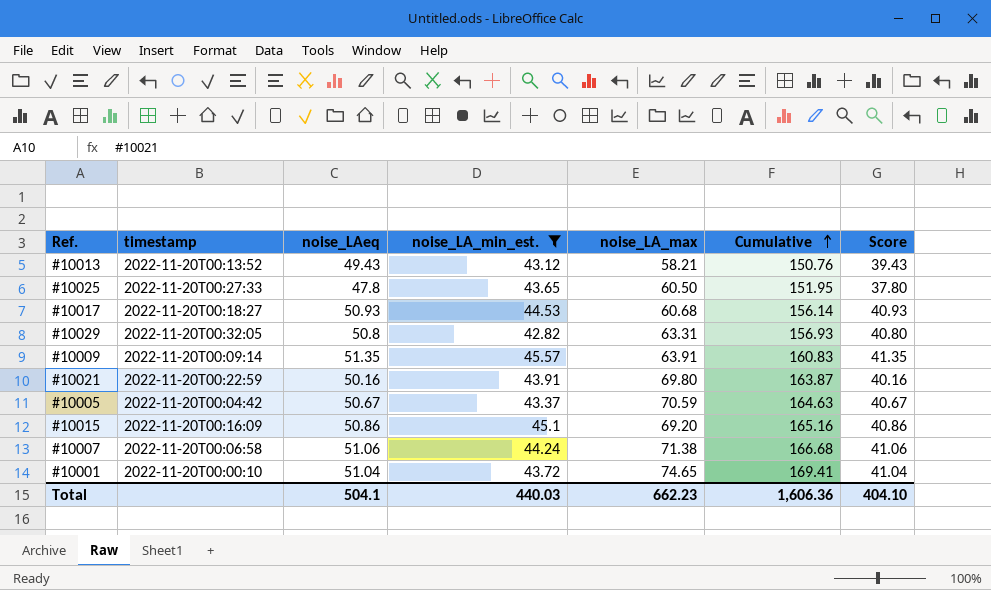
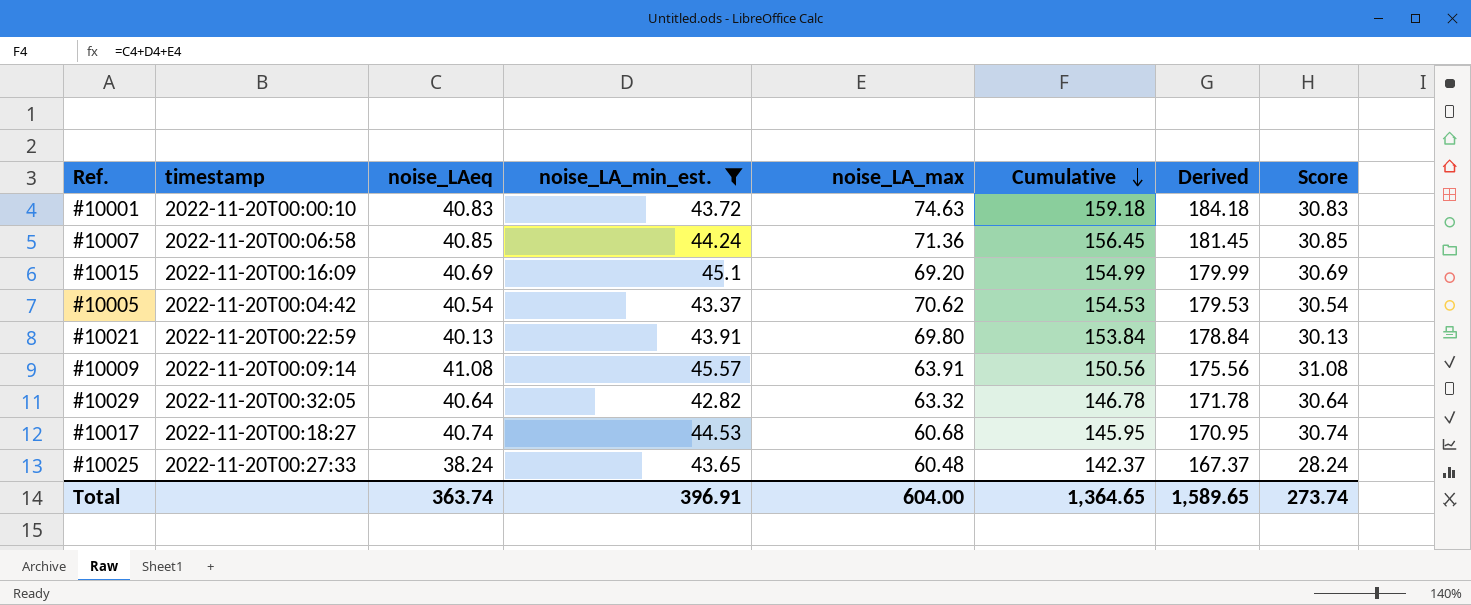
row order: Cumulative ascending -> Cumulative descending
column Derived | formula: none -> [Cumulative] + 25
row #10013: 2022-11-20T00:13:52 | 49.43 | 43.12 | 58.21 | 150.76 | 39.43 -> none
#10001 | noise_LAeq: 51.04 -> 40.83
#10001 | noise_LA_max: 74.65 -> 74.63
#10001 | Cumulative: 169.41 -> 159.18
#10001 | Score: 41.04 -> 30.83
#10007 | noise_LAeq: 51.06 -> 40.85
#10007 | noise_LA_max: 71.38 -> 71.36
#10007 | Cumulative: 166.68 -> 156.45
#10007 | Score: 41.06 -> 30.85
#10015 | noise_LAeq: 50.86 -> 40.69
#10015 | Cumulative: 165.16 -> 154.99
#10015 | Score: 40.86 -> 30.69
#10005 | noise_LAeq: 50.67 -> 40.54
#10005 | noise_LA_max: 70.59 -> 70.62
#10005 | Cumulative: 164.63 -> 154.53
#10005 | Score: 40.67 -> 30.54
#10021 | noise_LAeq: 50.16 -> 40.13
#10021 | Cumulative: 163.87 -> 153.84
#10021 | Score: 40.16 -> 30.13
#10009 | noise_LAeq: 51.35 -> 41.08
#10009 | Cumulative: 160.83 -> 150.56
#10009 | Score: 41.35 -> 31.08
#10029 | noise_LAeq: 50.8 -> 40.64
#10029 | noise_LA_max: 63.31 -> 63.32
#10029 | Cumulative: 156.93 -> 146.78
#10029 | Score: 40.80 -> 30.64
#10017 | noise_LAeq: 50.93 -> 40.74
#10017 | Cumulative: 156.14 -> 145.95
#10017 | Score: 40.93 -> 30.74
#10025 | noise_LAeq: 47.8 -> 38.24
#10025 | noise_LA_max: 60.50 -> 60.48
#10025 | Cumulative: 151.95 -> 142.37
#10025 | Score: 37.80 -> 28.24
Total | noise_LAeq: 504.1 -> 363.74
Total | noise_LA_min_est.: 440.03 -> 396.91
Total | noise_LA_max: 662.23 -> 604.00
Total | Cumulative: 1,606.36 -> 1,364.65
Total | Score: 404.10 -> 273.74

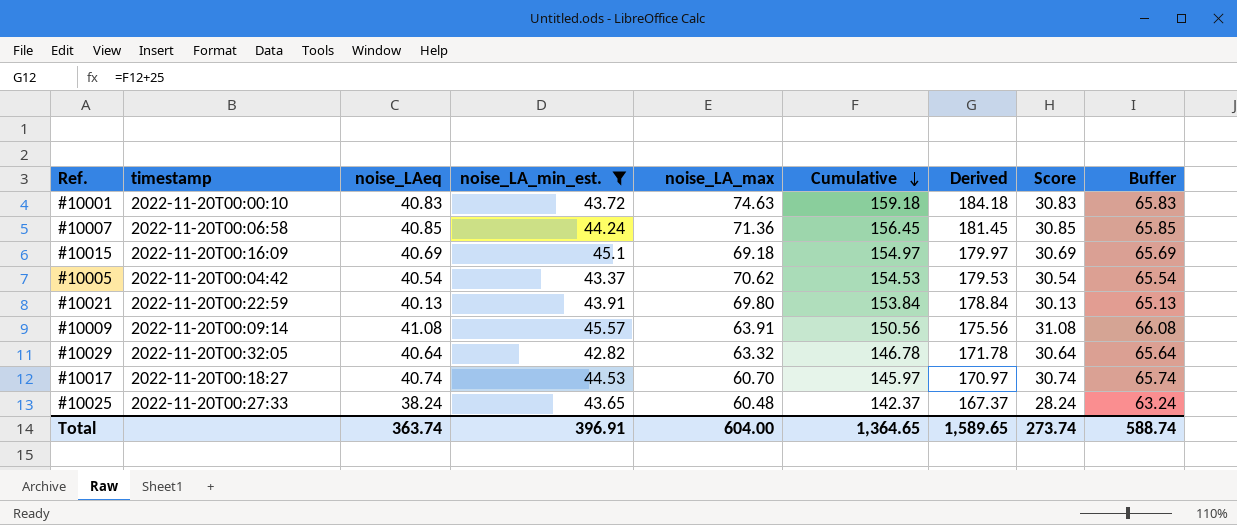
column Buffer | formula: none -> [noise_LAeq] + 25
#10015 | noise_LA_max: 69.20 -> 69.18
#10015 | Cumulative: 154.99 -> 154.97
#10015 | Derived: 179.99 -> 179.97
#10017 | noise_LA_max: 60.68 -> 60.70
#10017 | Cumulative: 145.95 -> 145.97
#10017 | Derived: 170.95 -> 170.97

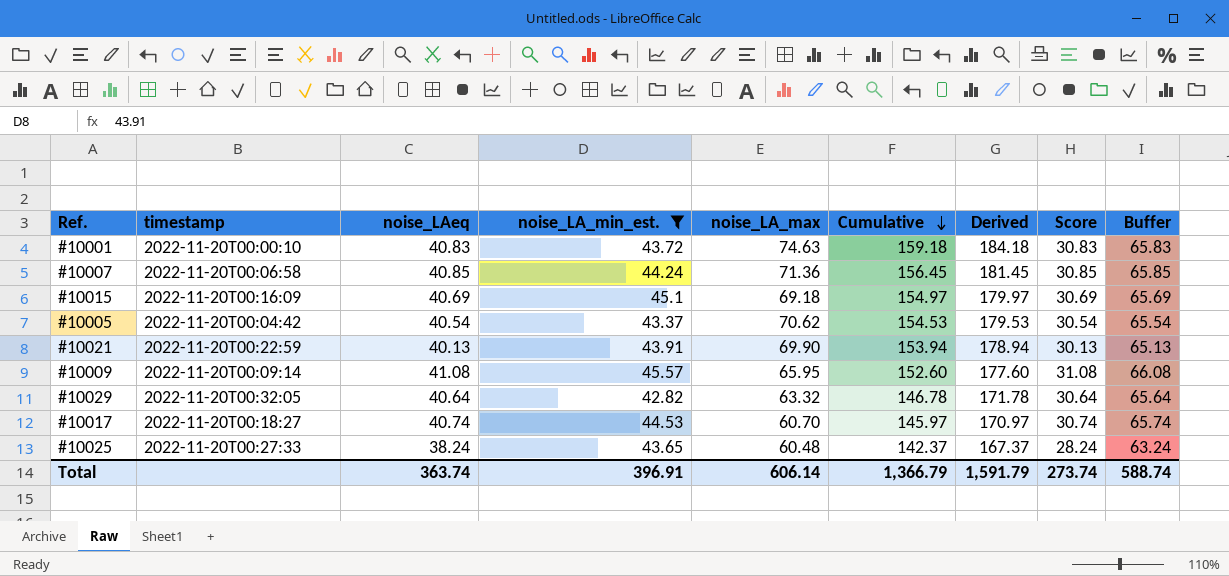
#10021 | noise_LA_max: 69.80 -> 69.90
#10021 | Cumulative: 153.84 -> 153.94
#10021 | Derived: 178.84 -> 178.94
#10009 | noise_LA_max: 63.91 -> 65.95
#10009 | Cumulative: 150.56 -> 152.60
#10009 | Derived: 175.56 -> 177.60
Total | noise_LA_max: 604.00 -> 606.14
Total | Cumulative: 1,364.65 -> 1,366.79
Total | Derived: 1,589.65 -> 1,591.79

